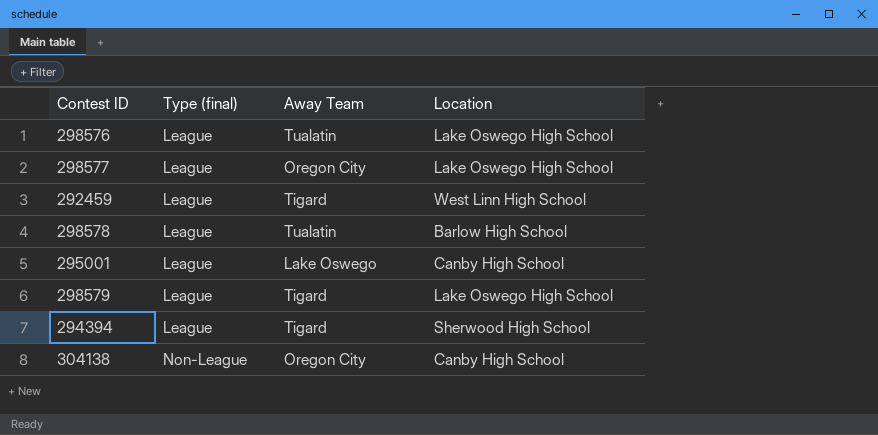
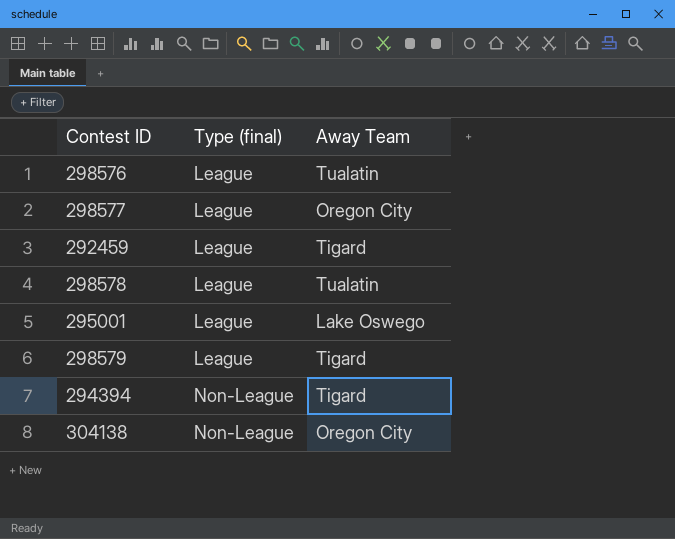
column Location | position: 4 -> none
294394 | Type (final): League -> Non-League

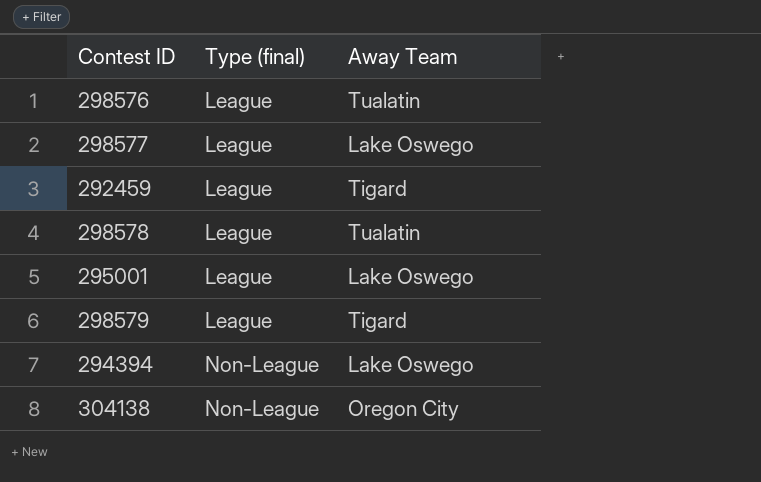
298577 | Away Team: Oregon City -> Lake Oswego
294394 | Away Team: Tigard -> Lake Oswego

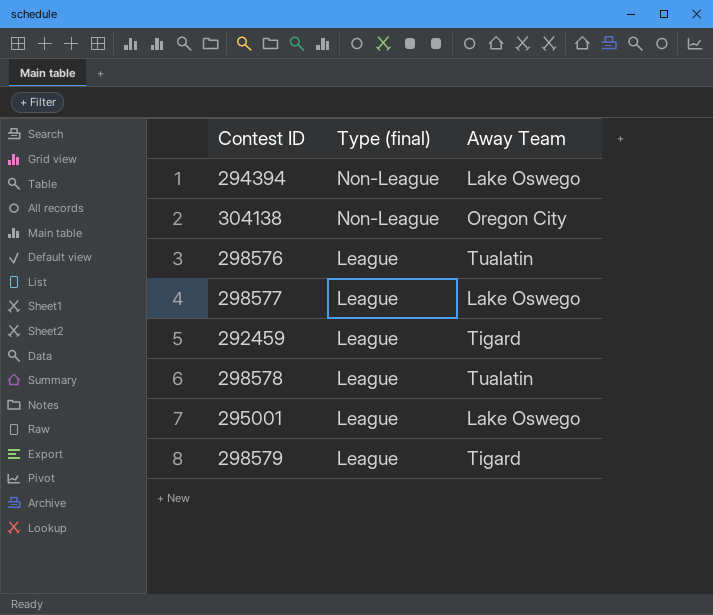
row order: Type (final) ascending -> Type (final) descending

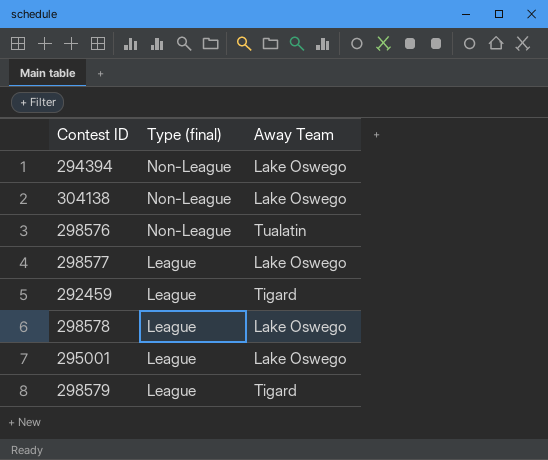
304138 | Away Team: Oregon City -> Lake Oswego
298576 | Type (final): League -> Non-League
298578 | Away Team: Tualatin -> Lake Oswego

